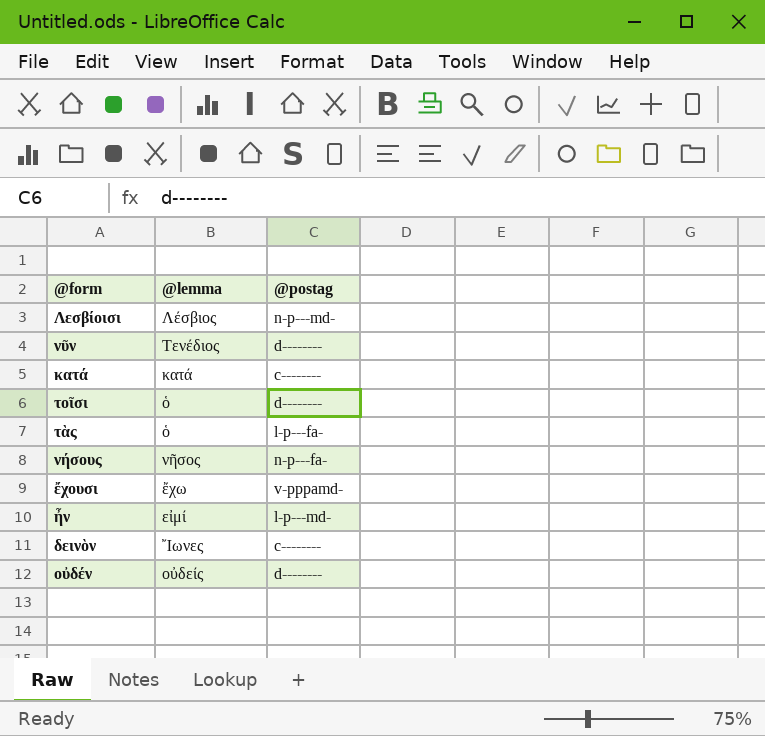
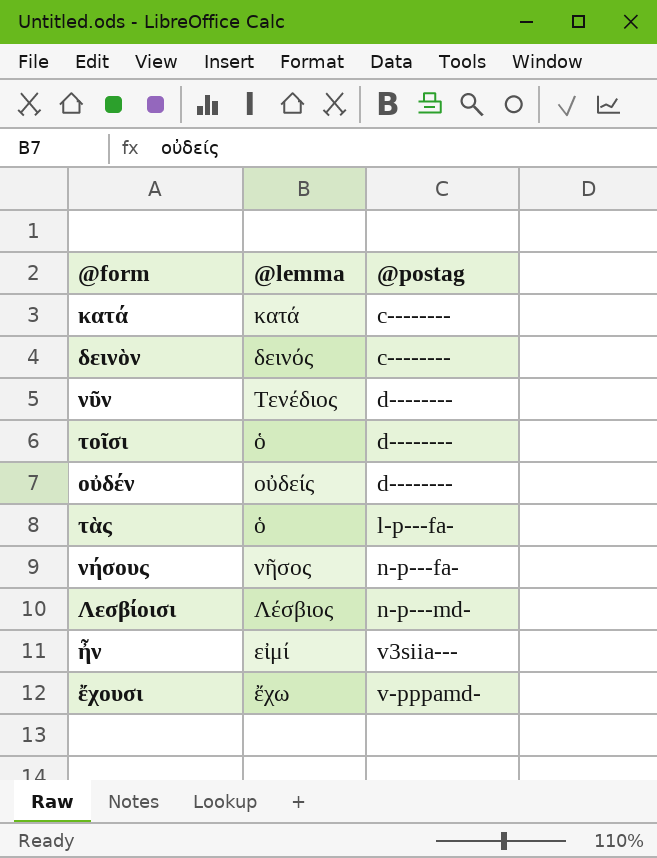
row order: none -> @postag ascending
δεινὸν | @lemma: Ἴωνες -> δεινός
ἦν | @postag: l-p---md- -> v3siia---

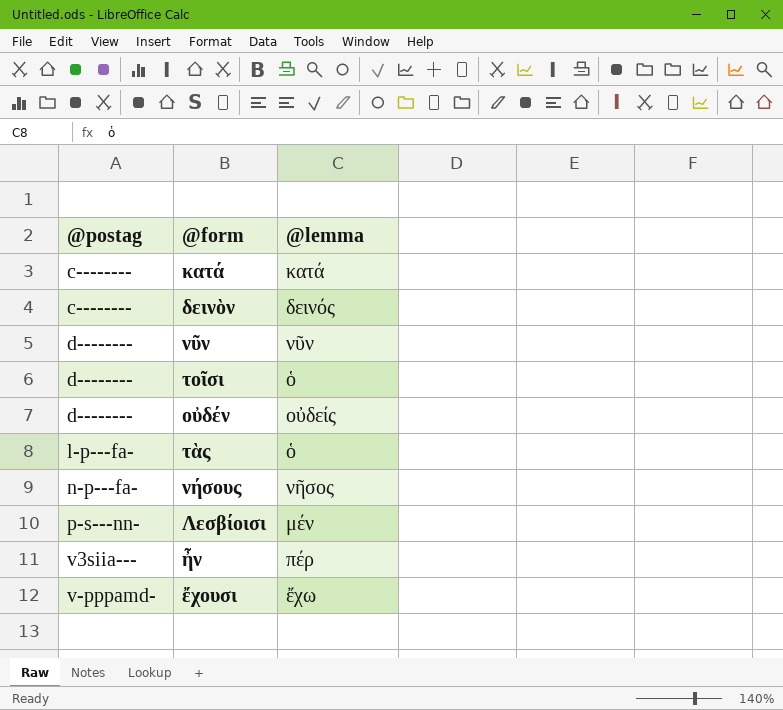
column @postag | position: 3 -> 1
νῦν | @lemma: Τενέδιος -> νῦν
Λεσβίοισι | @postag: n-p---md- -> p-s---nn-
Λεσβίοισι | @lemma: Λέσβιος -> μέν
ἦν | @lemma: εἰμί -> πέρ

